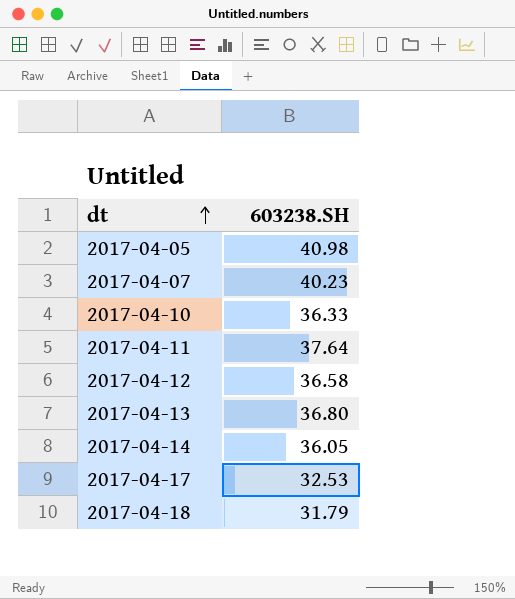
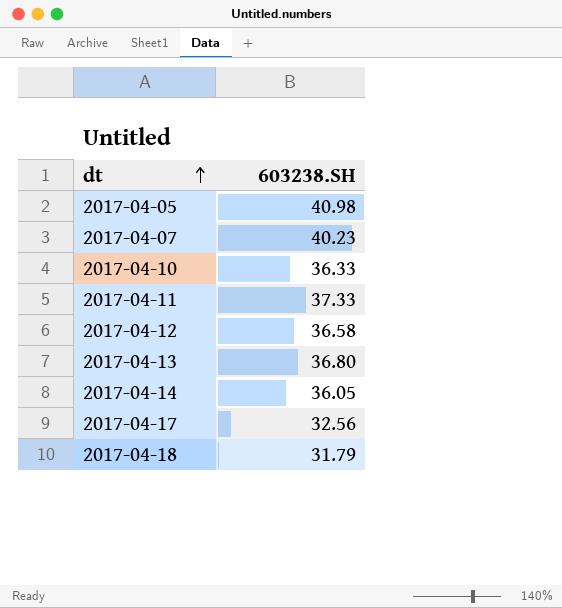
2017-04-11 | 603238.SH: 37.64 -> 37.33
2017-04-17 | 603238.SH: 32.53 -> 32.56

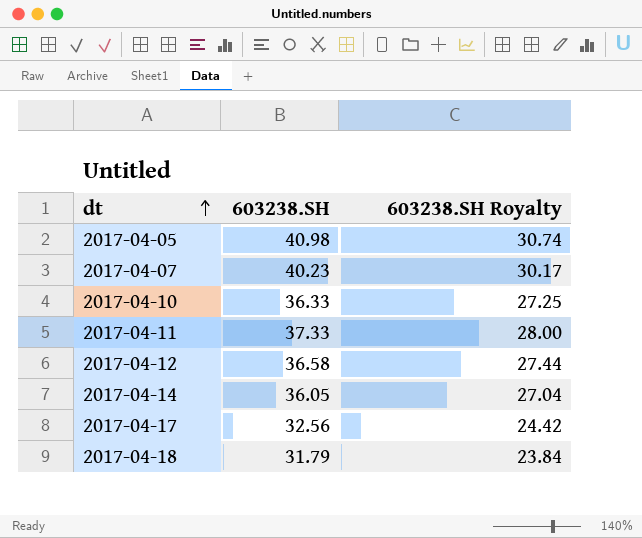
column 603238.SH Royalty | formula: none -> [603238.SH] * 0.75
row 2017-04-13: 36.80 -> none

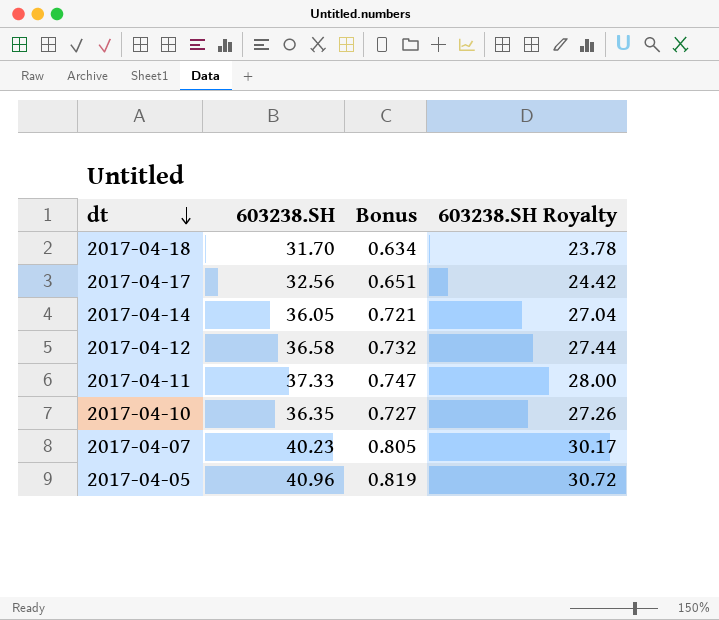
row order: dt ascending -> dt descending
column Bonus | formula: none -> [603238.SH] * 0.02
2017-04-18 | 603238.SH: 31.79 -> 31.70
2017-04-18 | 603238.SH Royalty: 23.84 -> 23.78
2017-04-10 | 603238.SH: 36.33 -> 36.35
2017-04-10 | 603238.SH Royalty: 27.25 -> 27.26
2017-04-05 | 603238.SH: 40.98 -> 40.96
2017-04-05 | 603238.SH Royalty: 30.74 -> 30.72

